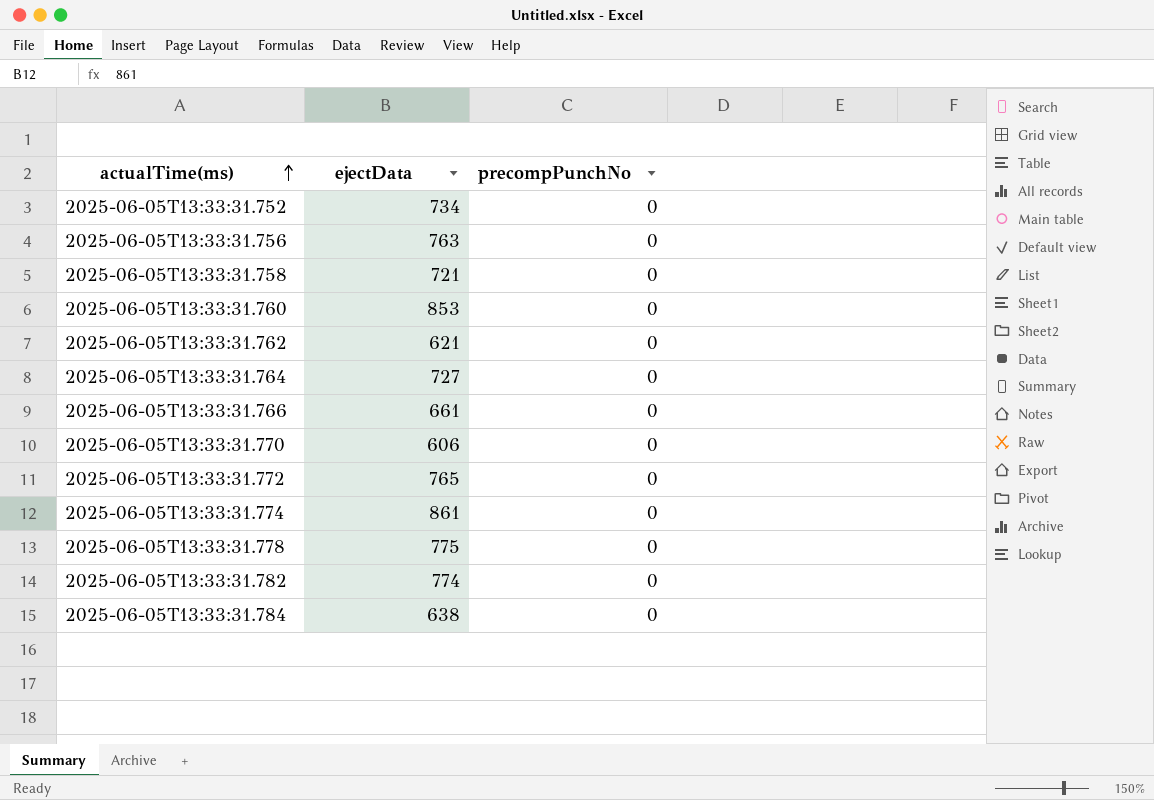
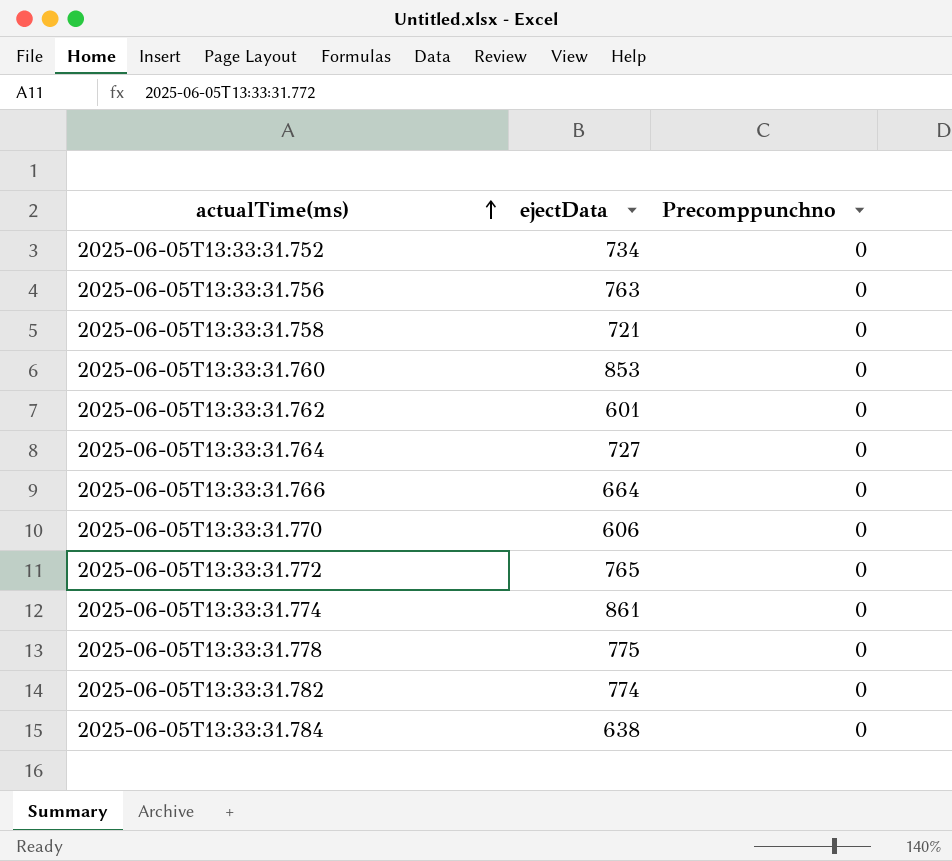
column name: precompPunchNo -> Precomppunchno
2025-06-05T13:33:31.762 | ejectData: 621 -> 601
2025-06-05T13:33:31.766 | ejectData: 661 -> 664

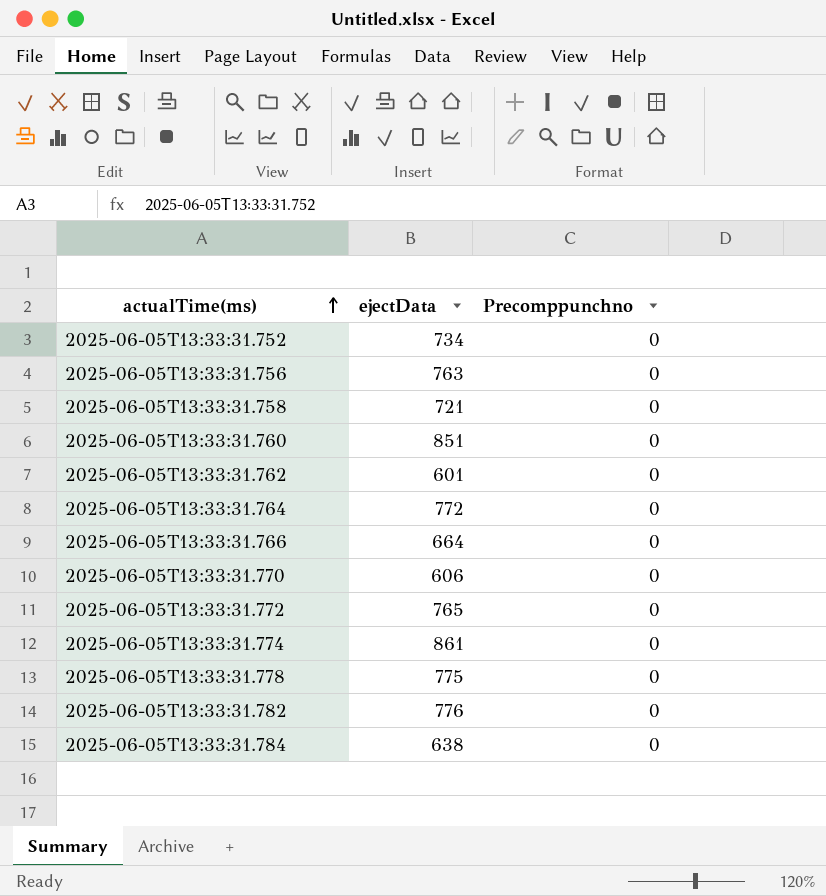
2025-06-05T13:33:31.760 | ejectData: 853 -> 851
2025-06-05T13:33:31.764 | ejectData: 727 -> 772
2025-06-05T13:33:31.782 | ejectData: 774 -> 776

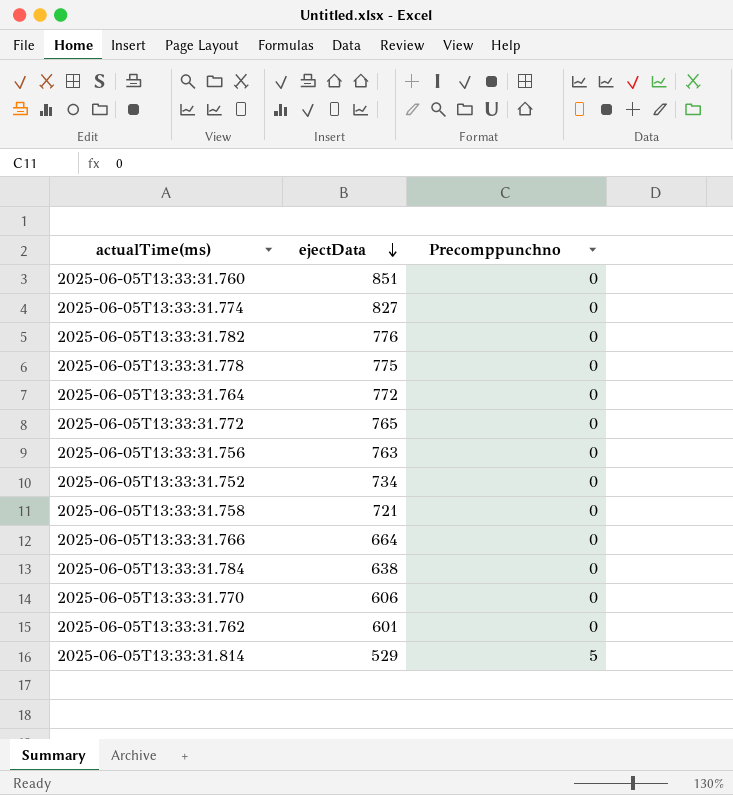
row order: actualTime(ms) ascending -> ejectData descending
2025-06-05T13:33:31.774 | ejectData: 861 -> 827
row 2025-06-05T13:33:31.814: none -> 529 | 5

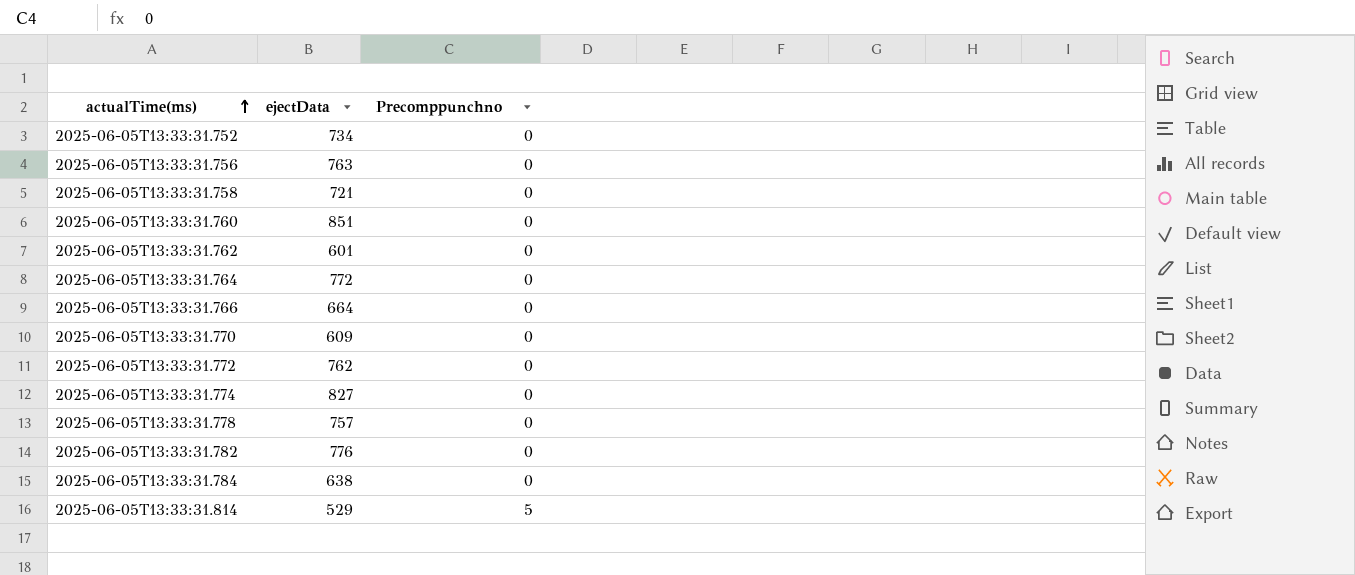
row order: ejectData descending -> actualTime(ms) ascending
2025-06-05T13:33:31.770 | ejectData: 606 -> 609
2025-06-05T13:33:31.772 | ejectData: 765 -> 762
2025-06-05T13:33:31.778 | ejectData: 775 -> 757

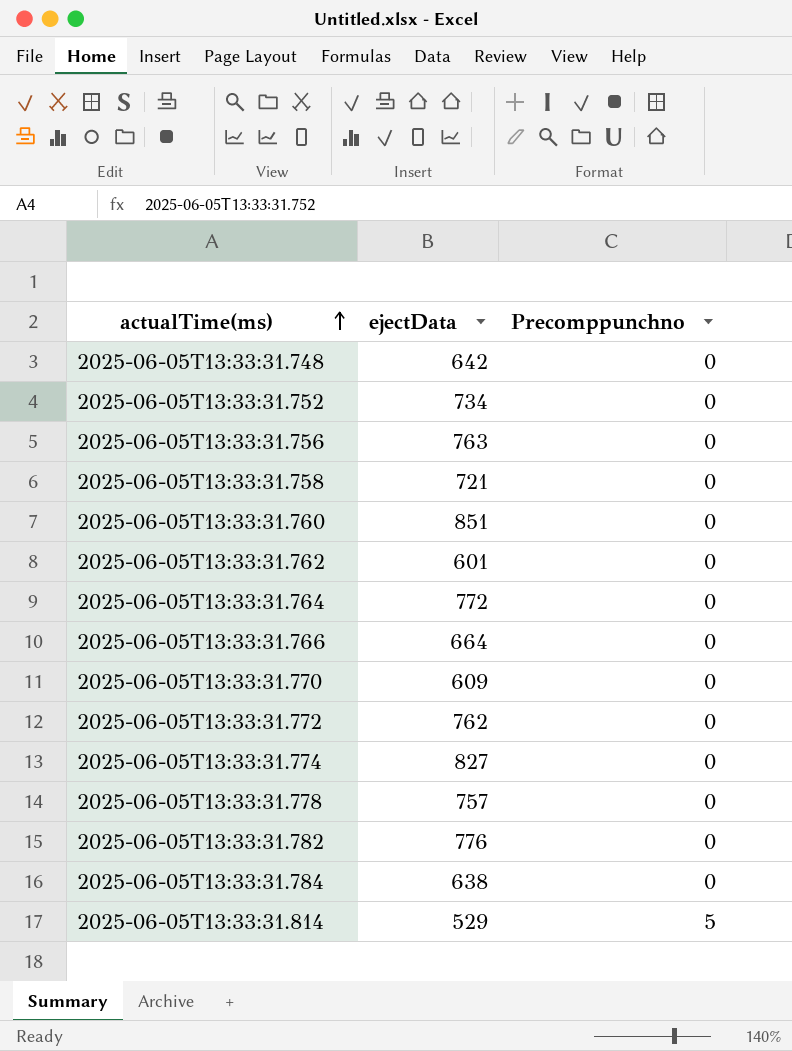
row 2025-06-05T13:33:31.748: none -> 642 | 0

